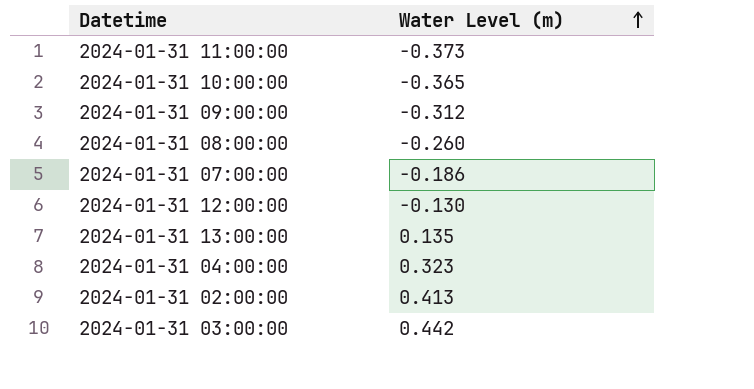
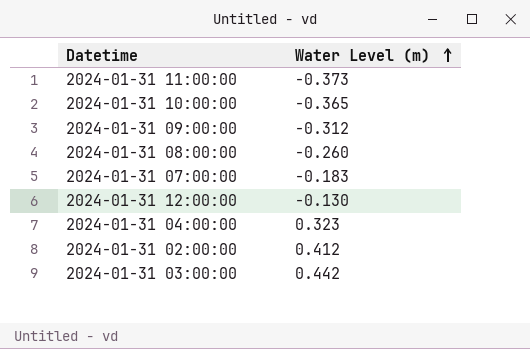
row 2024-01-31 13:00:00: 0.135 -> none
2024-01-31 07:00:00 | Water Level (m): -0.186 -> -0.183
2024-01-31 02:00:00 | Water Level (m): 0.413 -> 0.412

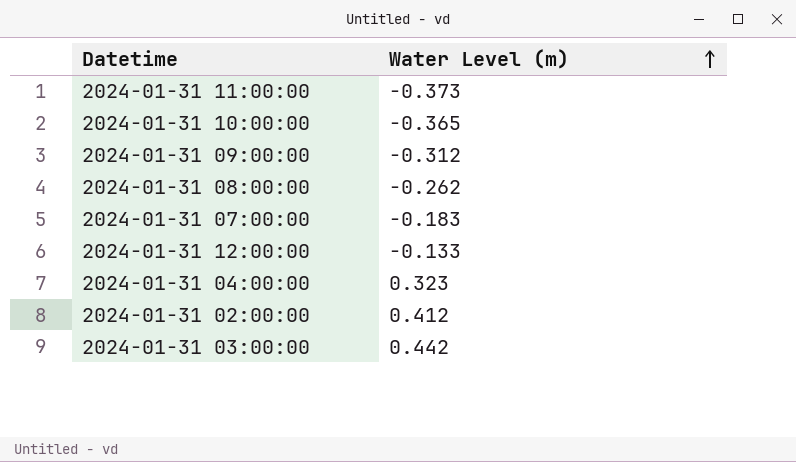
2024-01-31 08:00:00 | Water Level (m): -0.260 -> -0.262
2024-01-31 12:00:00 | Water Level (m): -0.130 -> -0.133

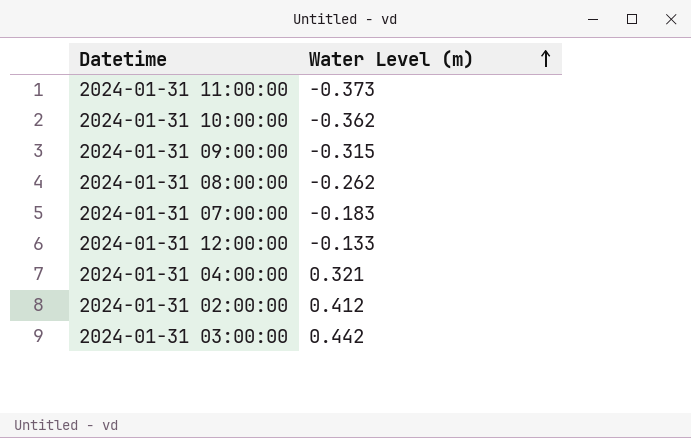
2024-01-31 10:00:00 | Water Level (m): -0.365 -> -0.362
2024-01-31 09:00:00 | Water Level (m): -0.312 -> -0.315
2024-01-31 04:00:00 | Water Level (m): 0.323 -> 0.321

